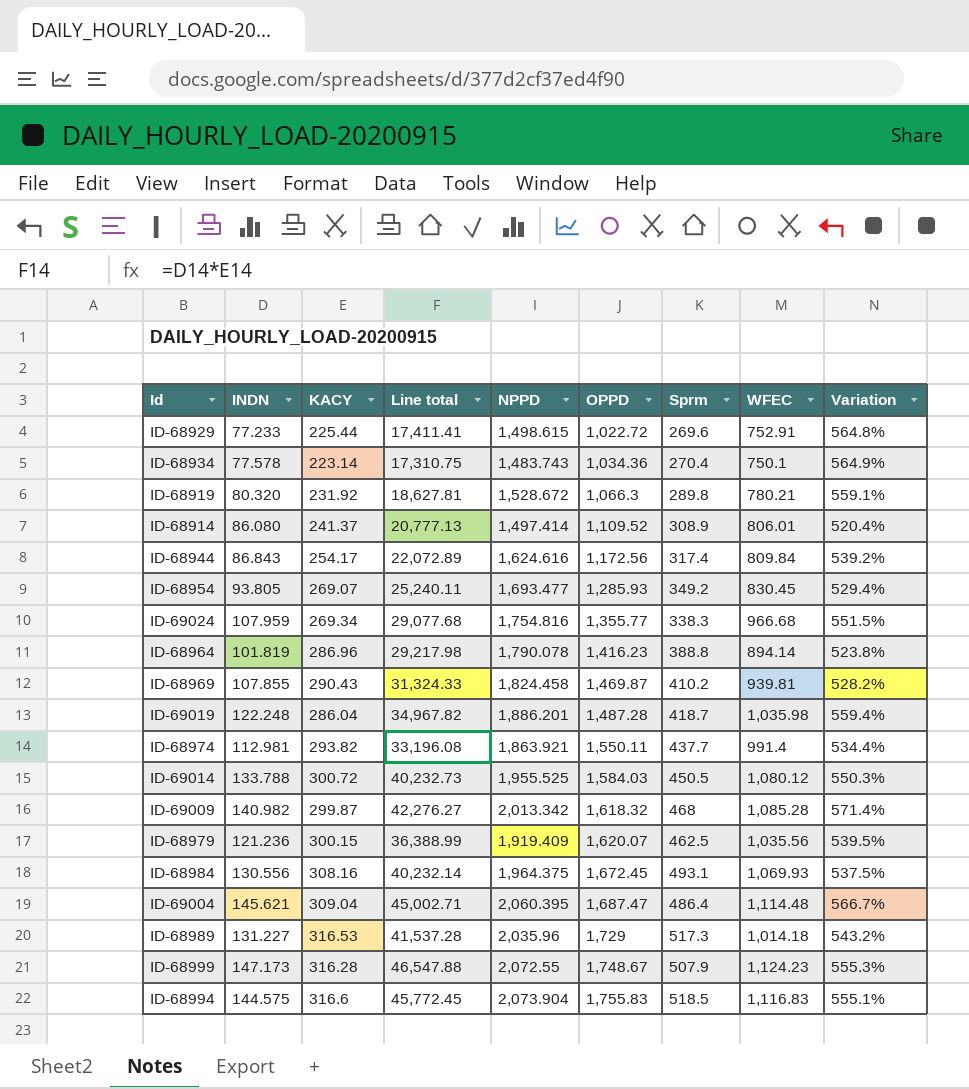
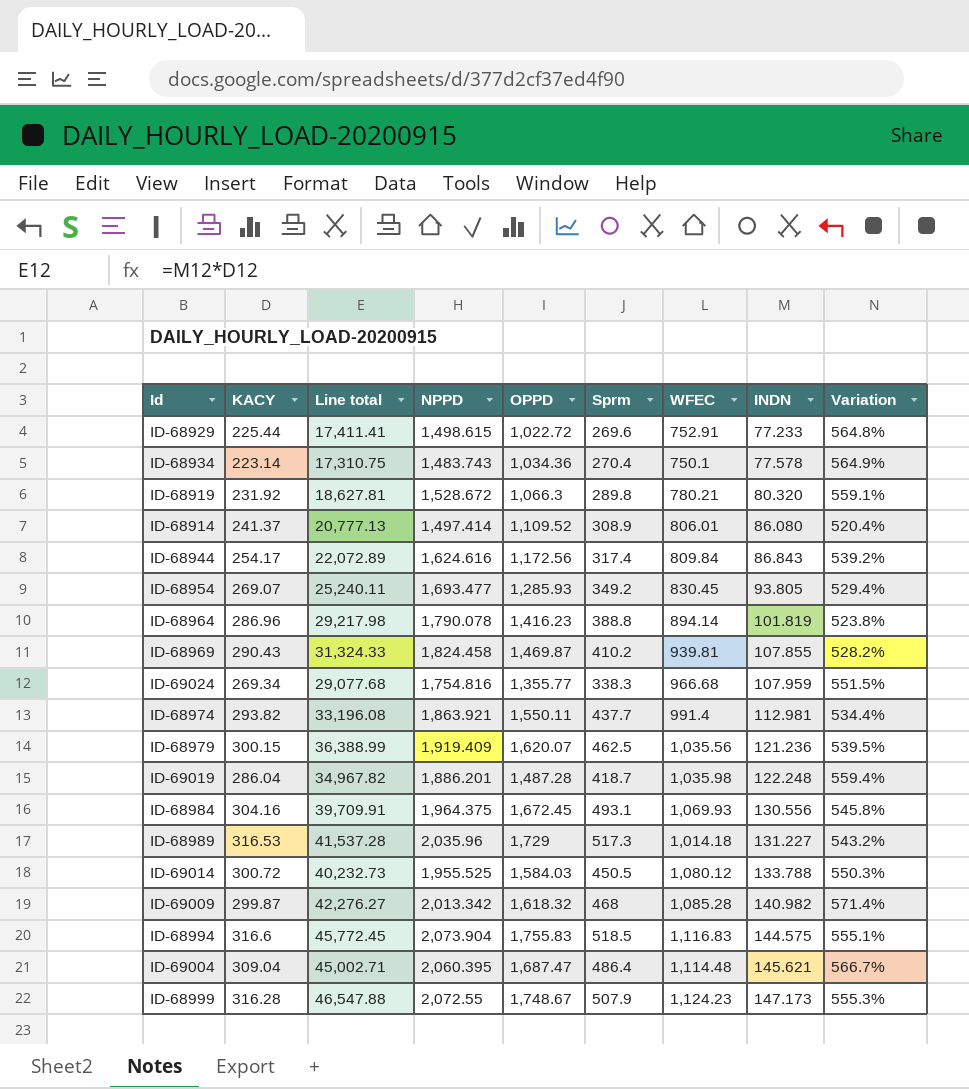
row order: OPPD ascending -> INDN ascending
column INDN | position: 2 -> 8
ID-68984 | KACY: 308.16 -> 304.16
ID-68984 | Line total: 40,232.14 -> 39,709.91
ID-68984 | Variation: 537.5% -> 545.8%

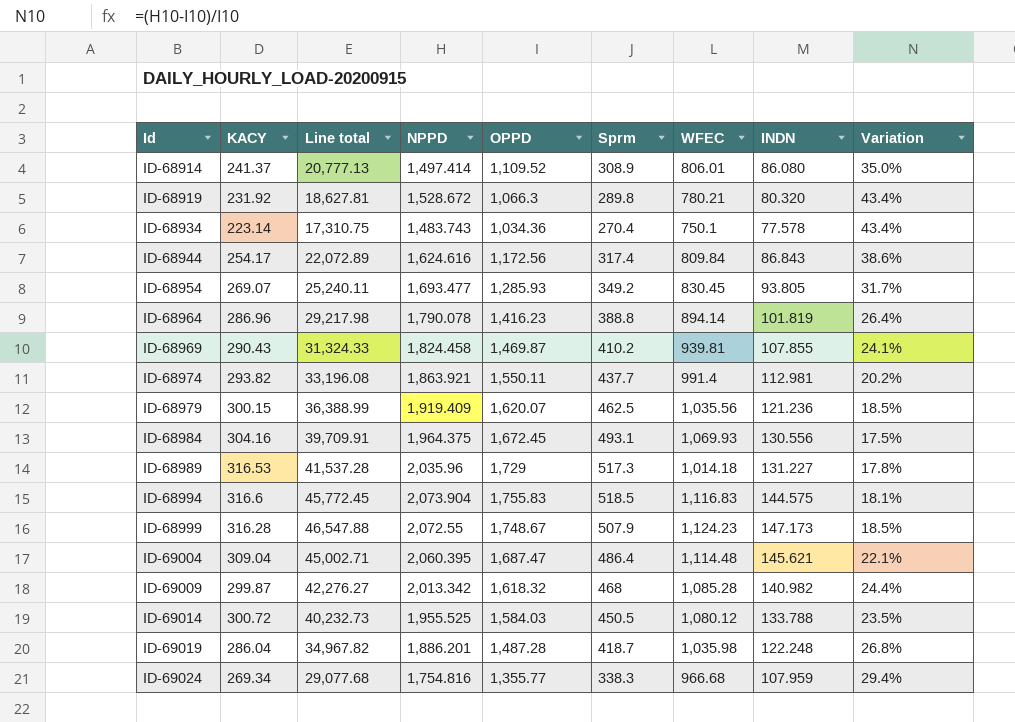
row order: INDN ascending -> Id ascending
column Variation | formula: ([NPPD] - [KACY]) / [KACY] -> ([NPPD] - [OPPD]) / [OPPD]
row ID-68929: 225.44 | 17,411.41 | 1,498.615 | 1,022.72 | 269.6 | 752.91 | 77.233 | 564.8% -> none

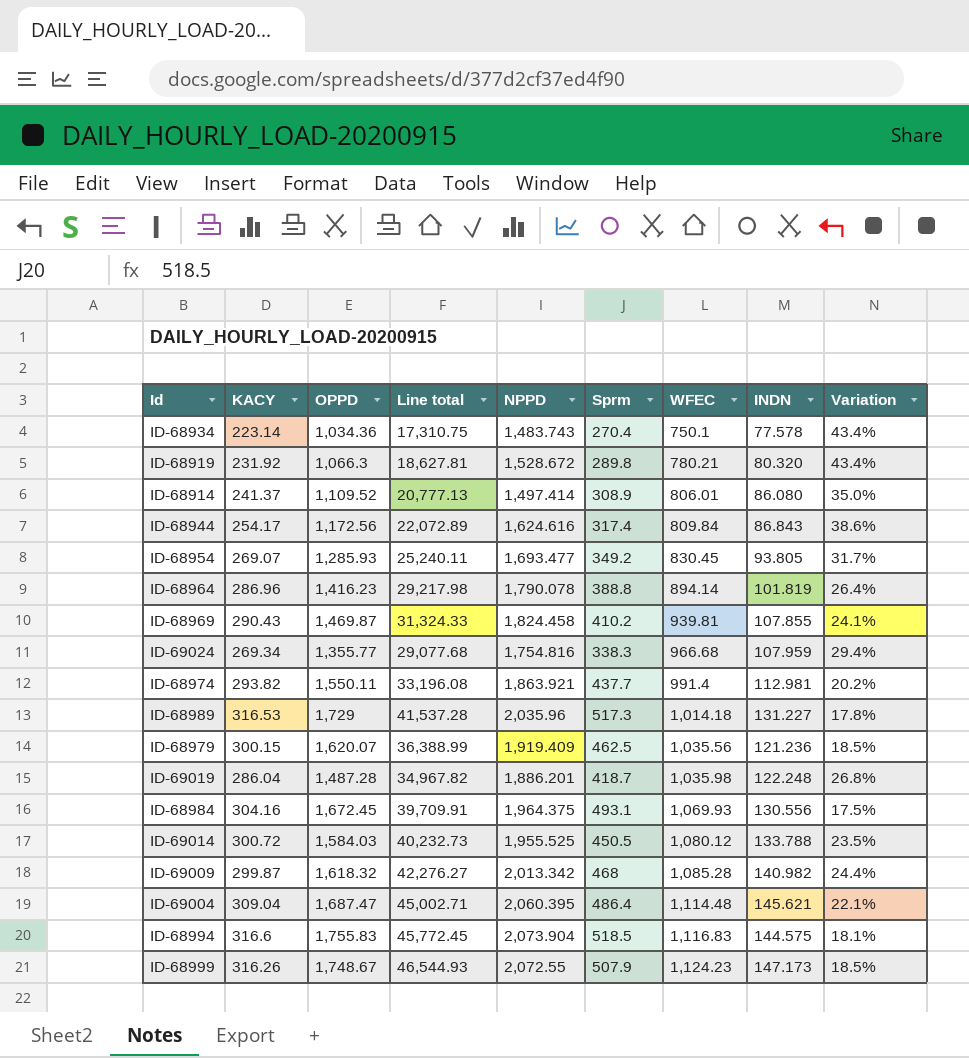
row order: Id ascending -> WFEC ascending
column OPPD | position: 5 -> 3
ID-68999 | KACY: 316.28 -> 316.26
ID-68999 | Line total: 46,547.88 -> 46,544.93

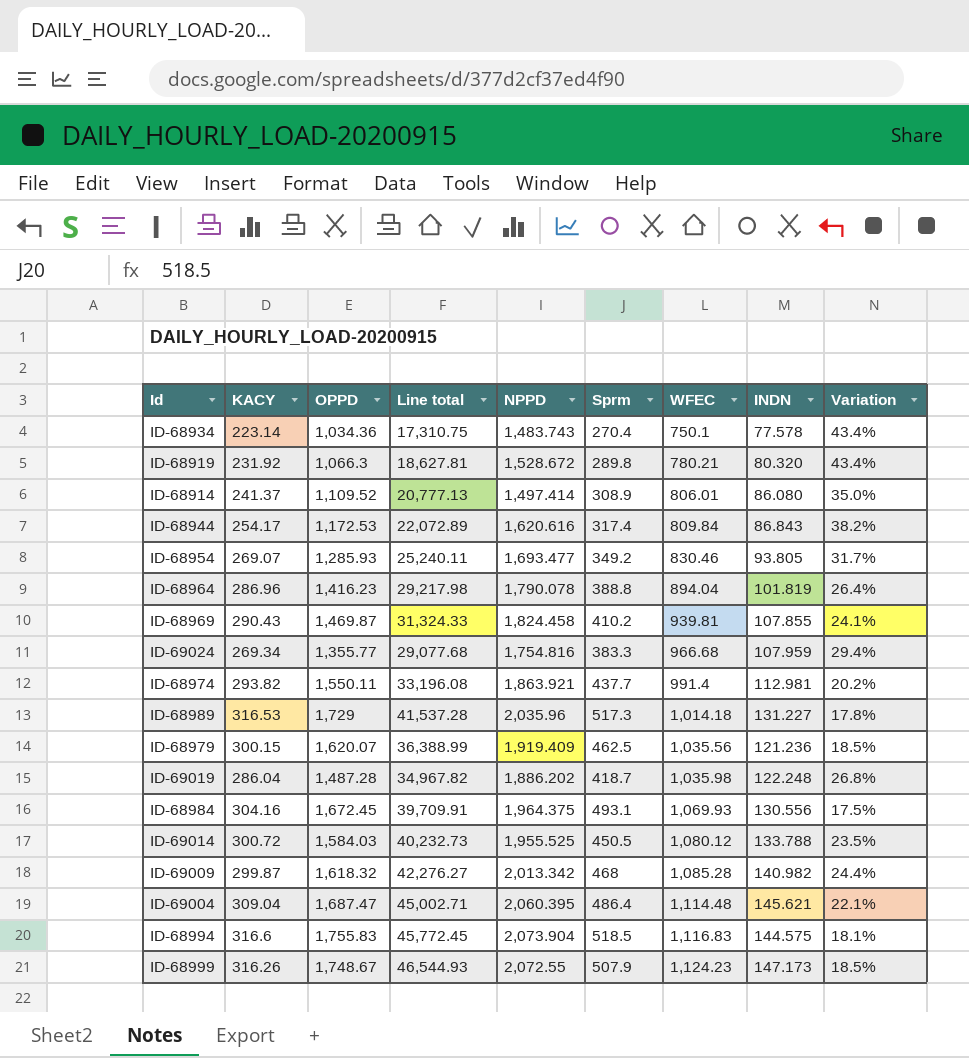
ID-68944 | OPPD: 1,172.56 -> 1,172.53
ID-68944 | NPPD: 1,624.616 -> 1,620.616
ID-68944 | Variation: 38.6% -> 38.2%
ID-68954 | WFEC: 830.45 -> 830.46
ID-68964 | WFEC: 894.14 -> 894.04
ID-69024 | Sprm: 338.3 -> 383.3
ID-69019 | NPPD: 1,886.201 -> 1,886.202

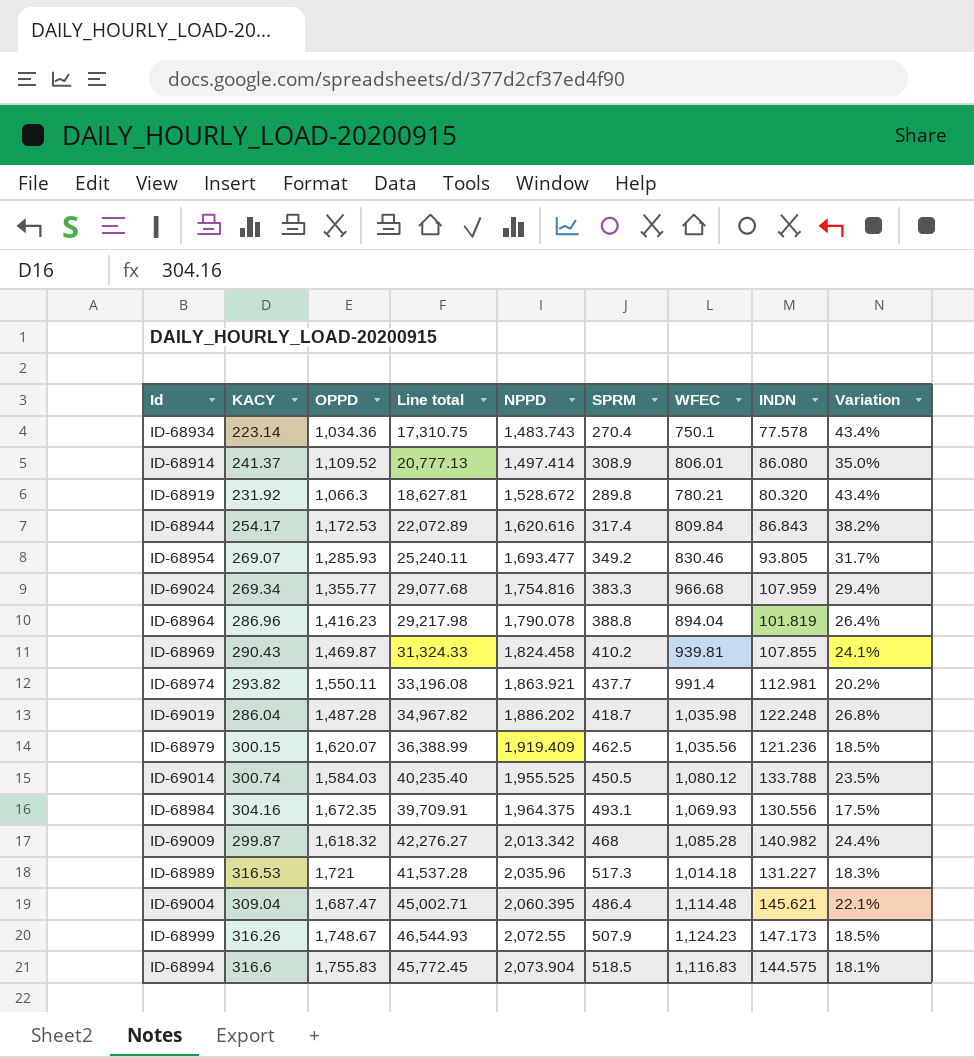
row order: WFEC ascending -> NPPD ascending
column name: Sprm -> SPRM
ID-69014 | KACY: 300.72 -> 300.74
ID-69014 | Line total: 40,232.73 -> 40,235.40
ID-68984 | OPPD: 1,672.45 -> 1,672.35
ID-68989 | OPPD: 1,729 -> 1,721
ID-68989 | Variation: 17.8% -> 18.3%

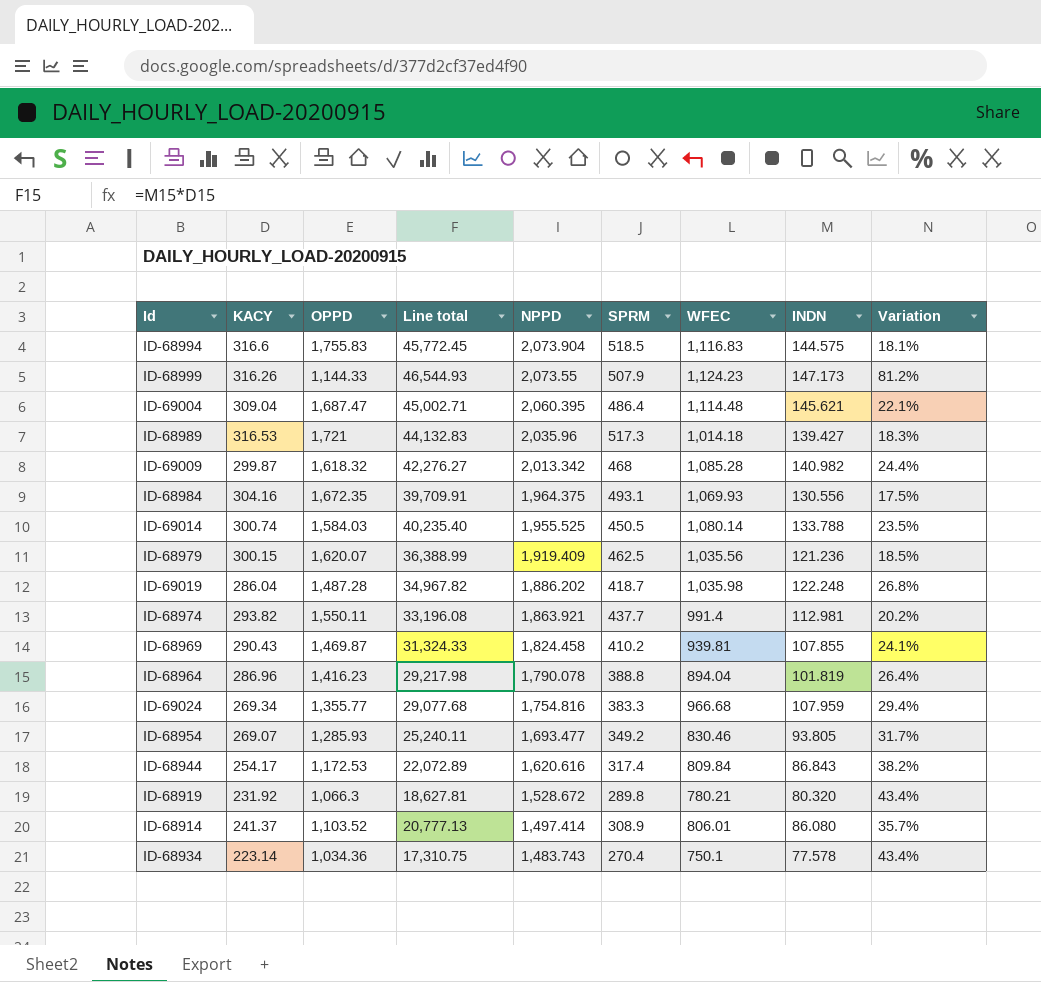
row order: NPPD ascending -> NPPD descending
ID-68999 | OPPD: 1,748.67 -> 1,144.33
ID-68999 | NPPD: 2,072.55 -> 2,073.55
ID-68999 | Variation: 18.5% -> 81.2%
ID-68989 | Line total: 41,537.28 -> 44,132.83
ID-68989 | INDN: 131.227 -> 139.427
ID-69014 | WFEC: 1,080.12 -> 1,080.14
ID-68914 | OPPD: 1,109.52 -> 1,103.52
ID-68914 | Variation: 35.0% -> 35.7%

